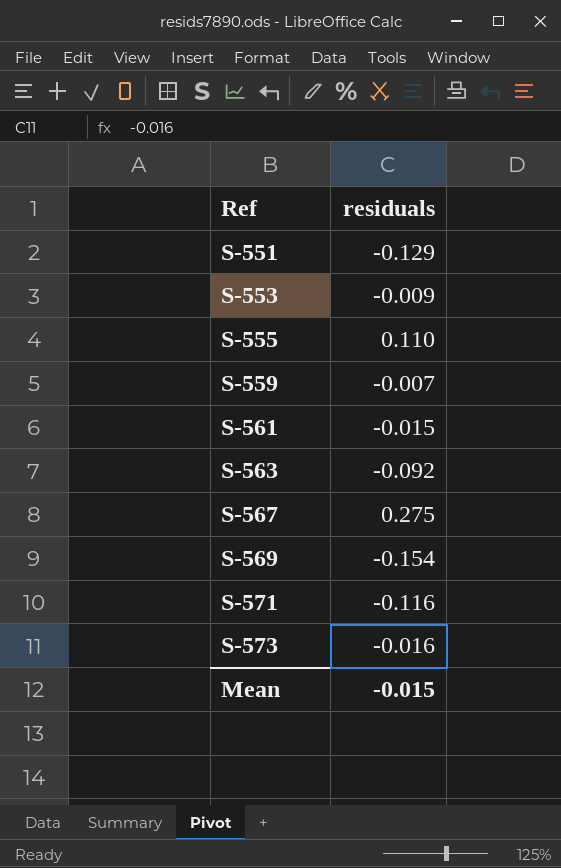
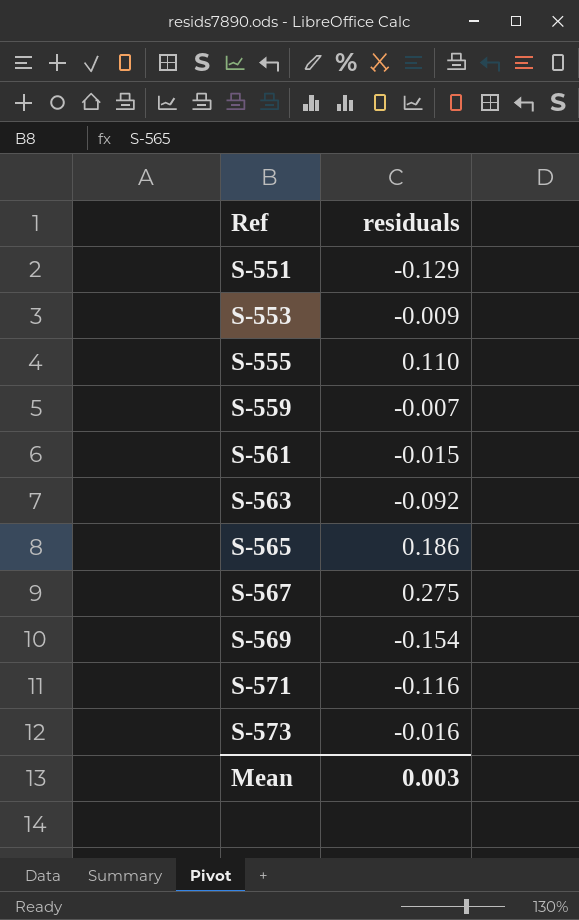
row S-565: none -> 0.186
Mean | residuals: -0.015 -> 0.003

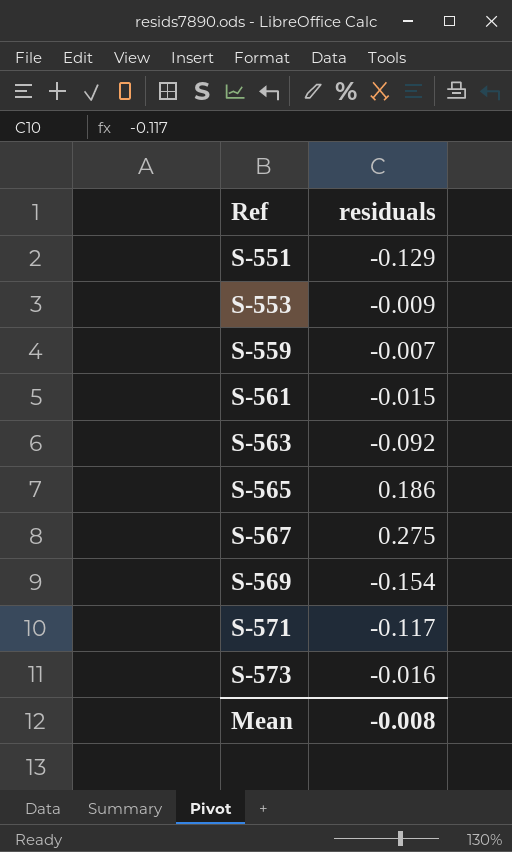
row S-555: 0.110 -> none
S-571 | residuals: -0.116 -> -0.117
Mean | residuals: 0.003 -> -0.008

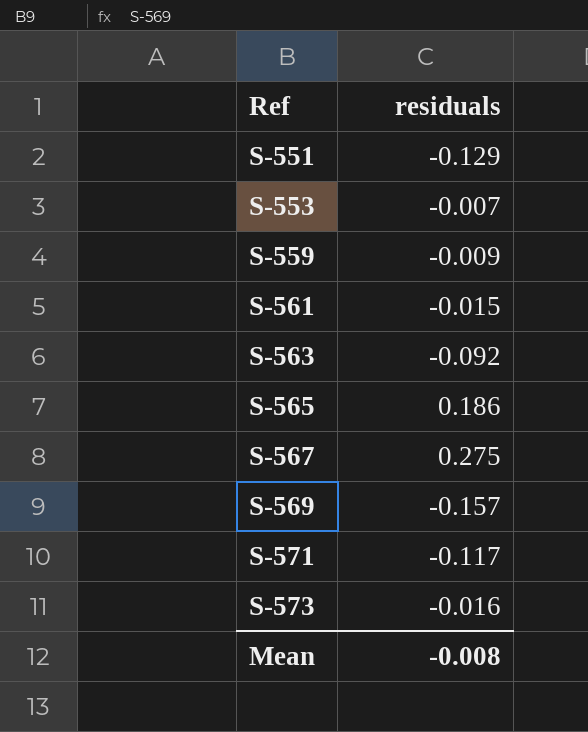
S-553 | residuals: -0.009 -> -0.007
S-559 | residuals: -0.007 -> -0.009
S-569 | residuals: -0.154 -> -0.157

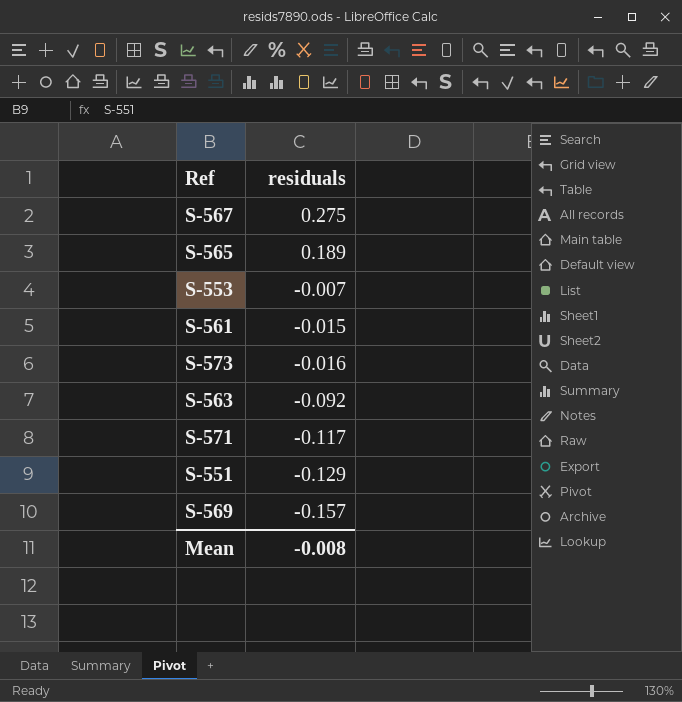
row order: Ref ascending -> residuals descending
row S-559: -0.009 -> none
S-565 | residuals: 0.186 -> 0.189

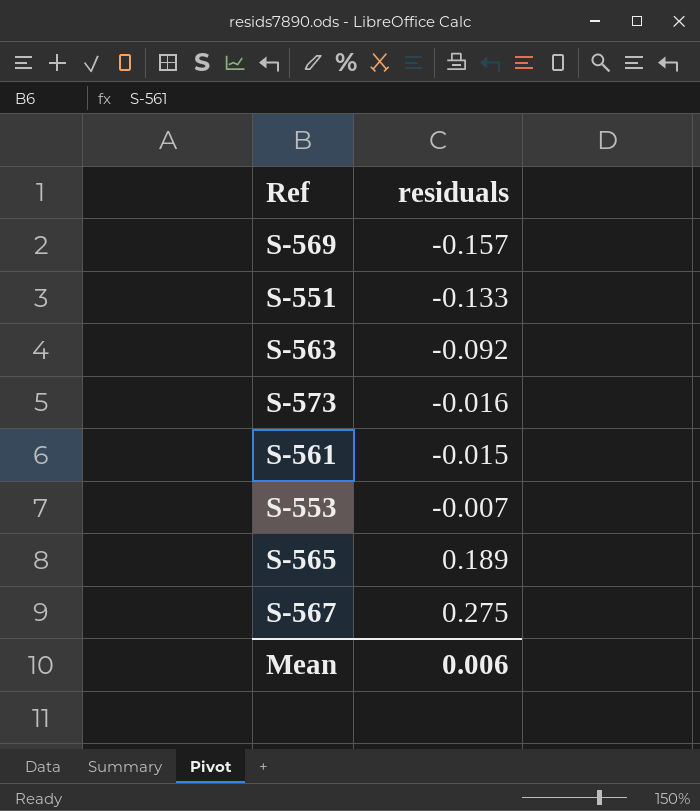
row order: residuals descending -> residuals ascending
row S-571: -0.117 -> none
S-551 | residuals: -0.129 -> -0.133
Mean | residuals: -0.008 -> 0.006

